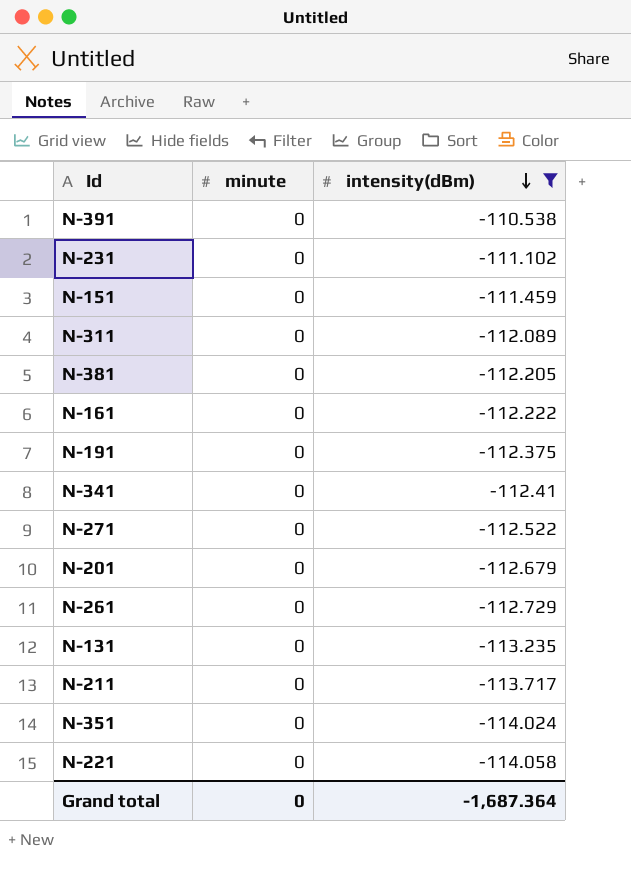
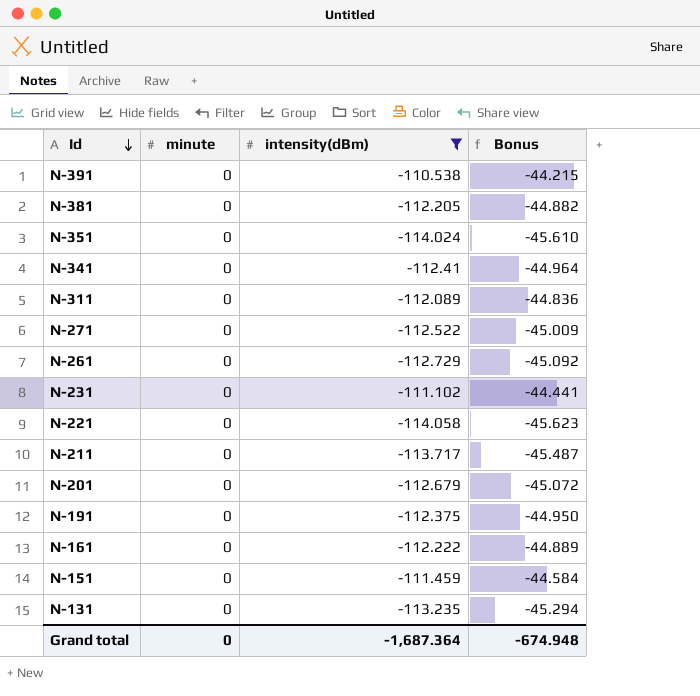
row order: intensity(dBm) descending -> Id descending
column Bonus | formula: none -> [intensity(dBm)] * 0.4

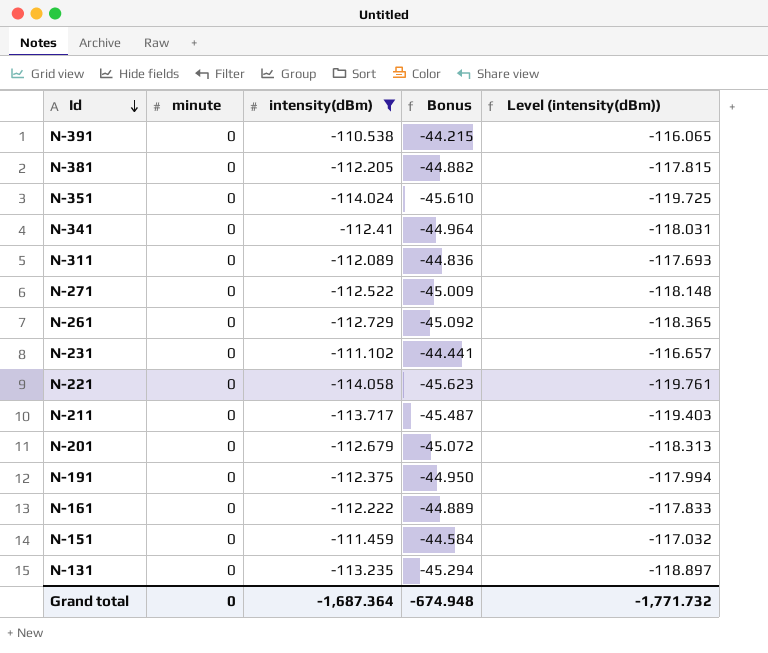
column Level (intensity(dBm)) | formula: none -> [intensity(dBm)] * 1.05

